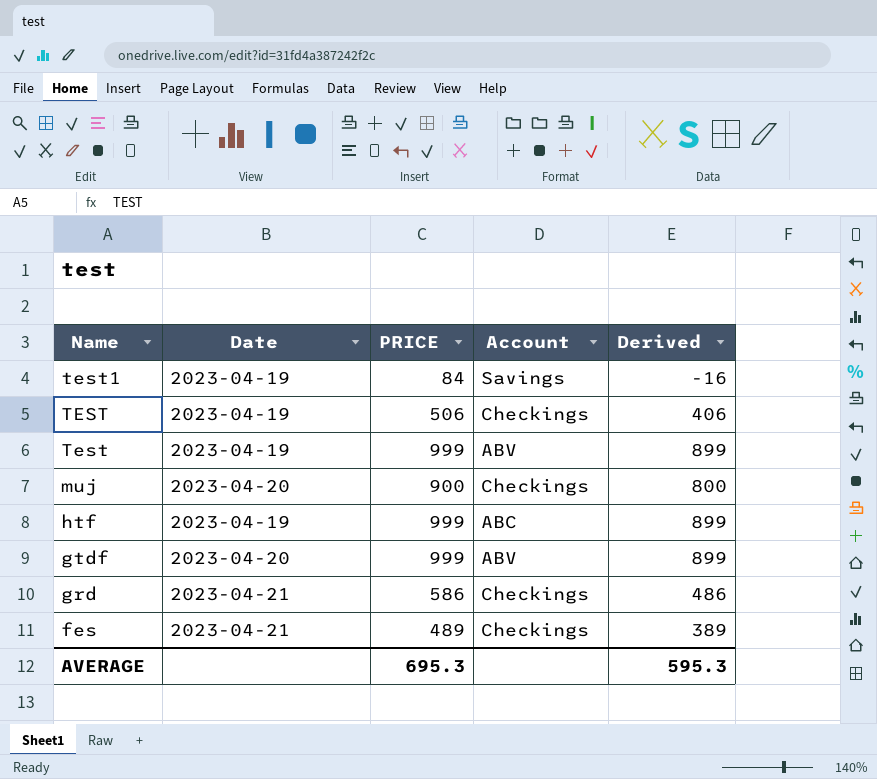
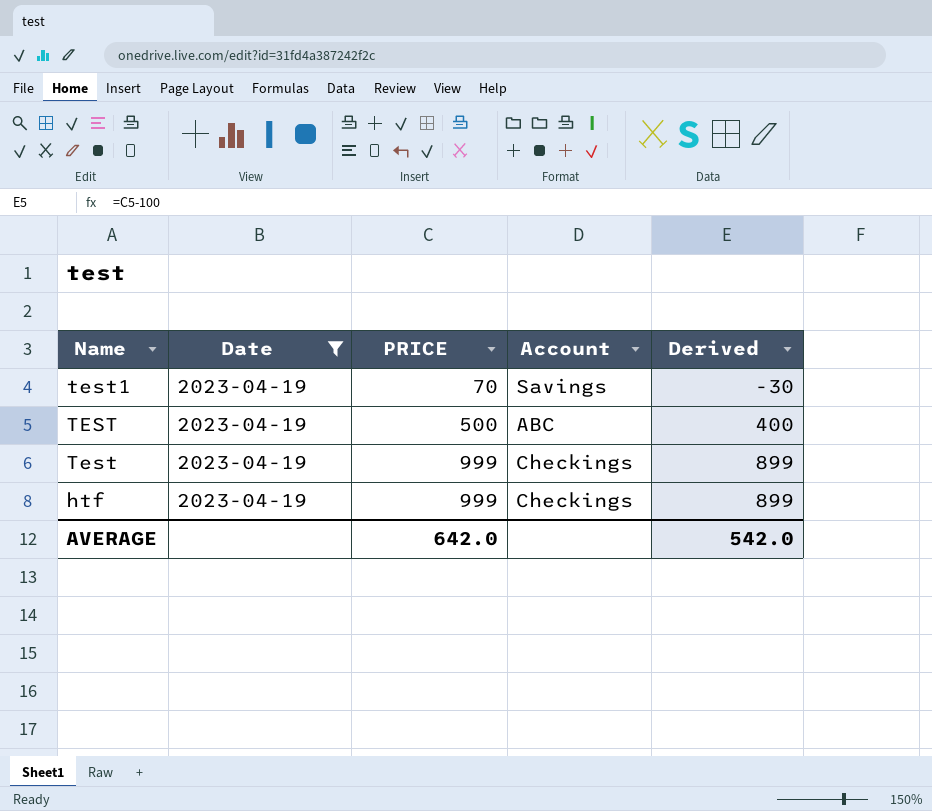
filter: none -> Date = 2023-04-19
test1 | PRICE: 84 -> 70
test1 | Derived: -16 -> -30
TEST | PRICE: 506 -> 500
TEST | Account: Checkings -> ABC
TEST | Derived: 406 -> 400
Test | Account: ABV -> Checkings
htf | Account: ABC -> Checkings
AVERAGE | PRICE: 695.3 -> 642.0
AVERAGE | Derived: 595.3 -> 542.0

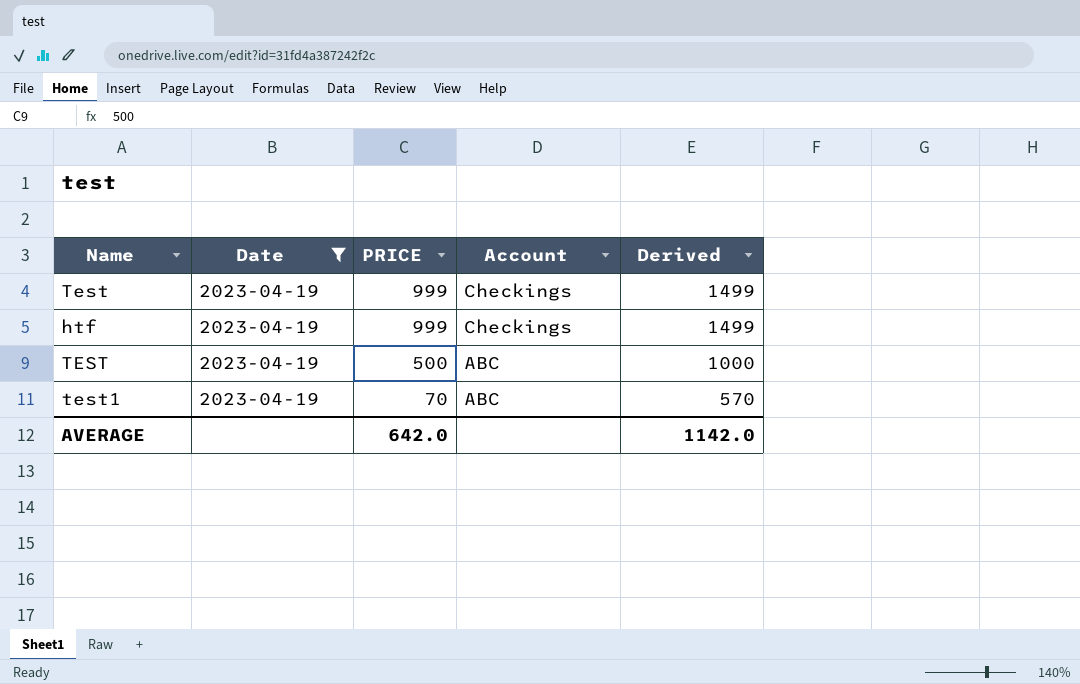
row order: Name descending -> PRICE descending
column Derived | formula: [PRICE] - 100 -> [PRICE] + 500
test1 | Account: Savings -> ABC
AVERAGE | Derived: 542.0 -> 1142.0

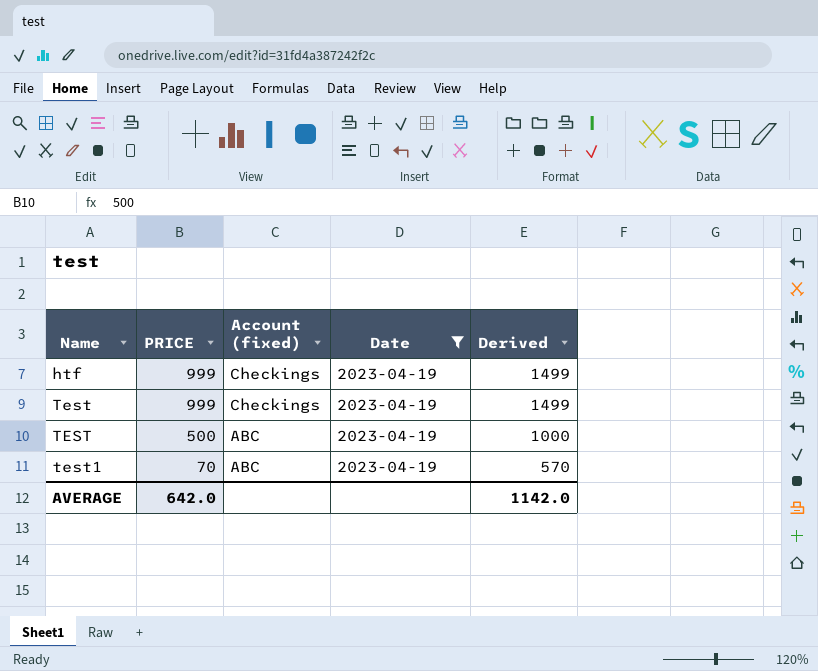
row order: PRICE descending -> Name ascending
column name: Account -> Account (fixed)
column Date | position: 2 -> 4

